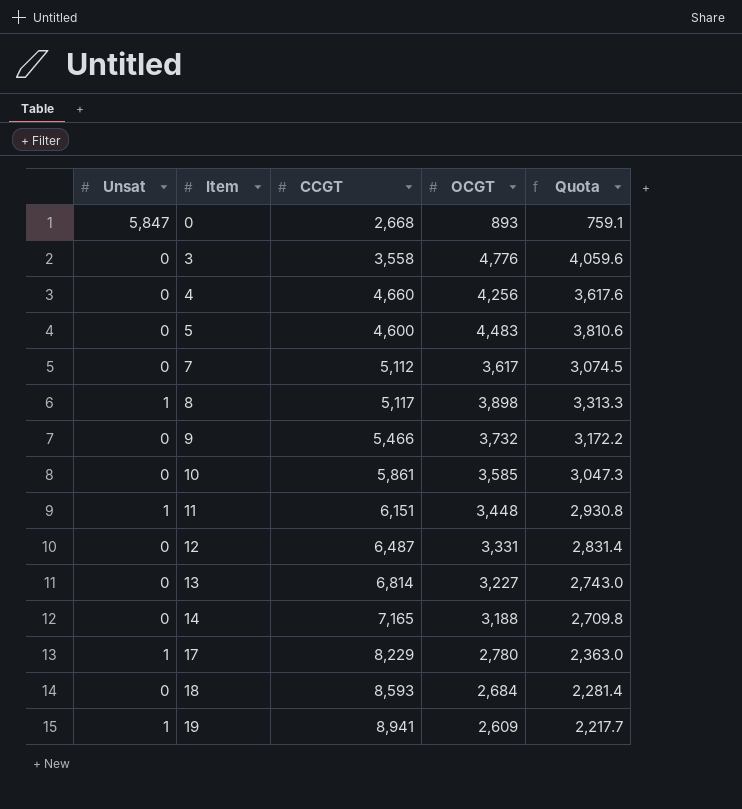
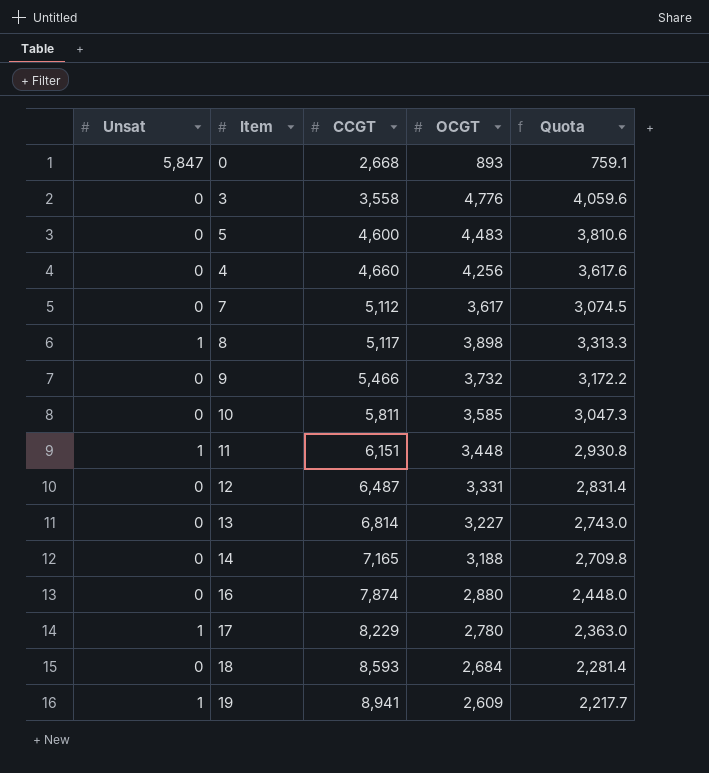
row order: Item ascending -> CCGT ascending
10 | CCGT: 5,861 -> 5,811
row 16: none -> 0 | 7,874 | 2,880 | 2,448.0

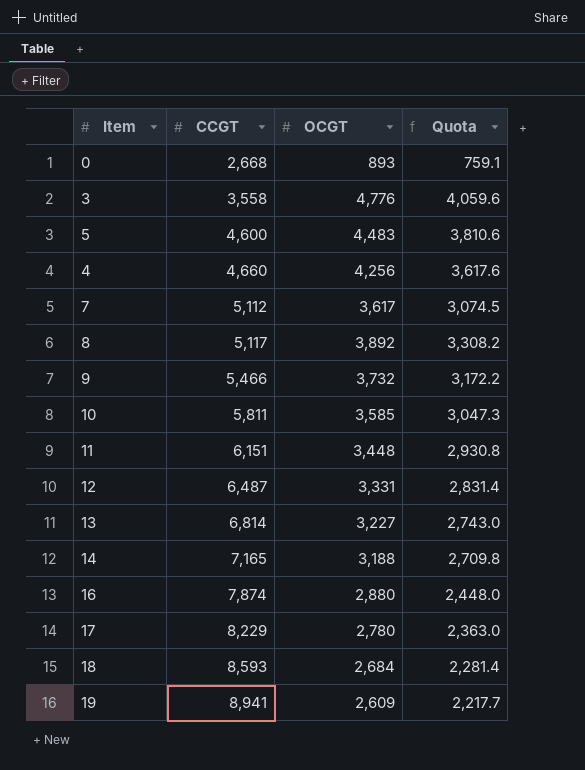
column Unsat | position: 1 -> none
8 | OCGT: 3,898 -> 3,892
8 | Quota: 3,313.3 -> 3,308.2

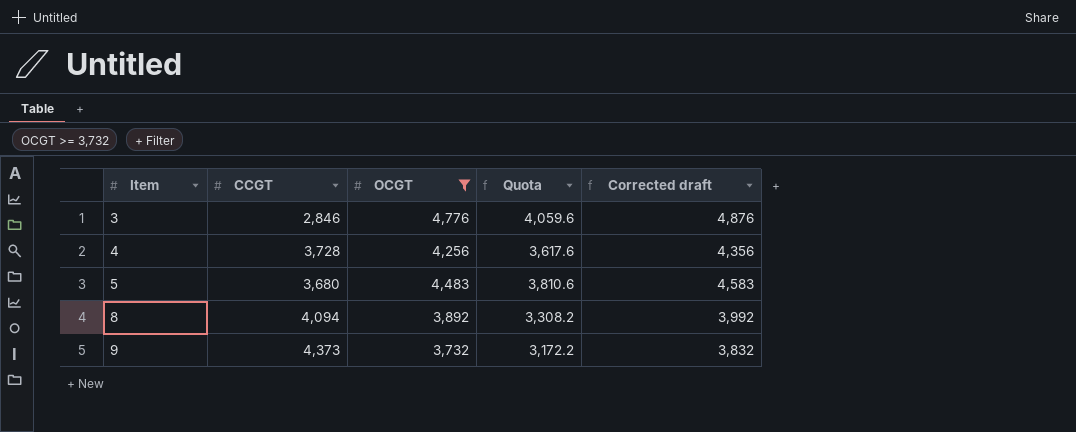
filter: none -> OCGT >= 3,732
row order: CCGT ascending -> Item ascending
column Corrected draft | formula: none -> [OCGT] + 100
3 | CCGT: 3,558 -> 2,846
4 | CCGT: 4,660 -> 3,728
5 | CCGT: 4,600 -> 3,680
8 | CCGT: 5,117 -> 4,094
9 | CCGT: 5,466 -> 4,373

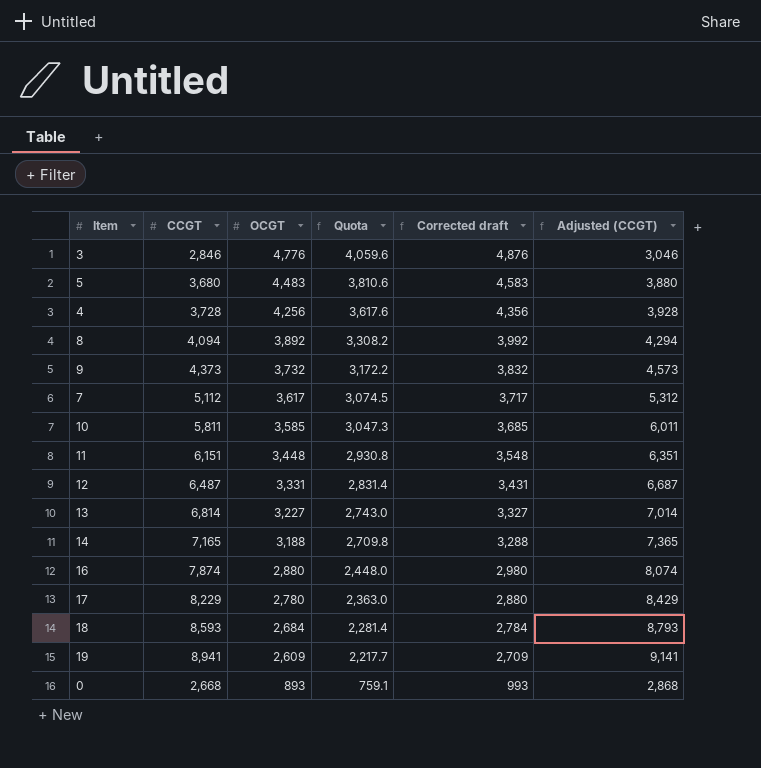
filter: OCGT >= 3,732 -> none
row order: Item ascending -> OCGT descending
column Adjusted (CCGT) | formula: none -> [CCGT] + 200

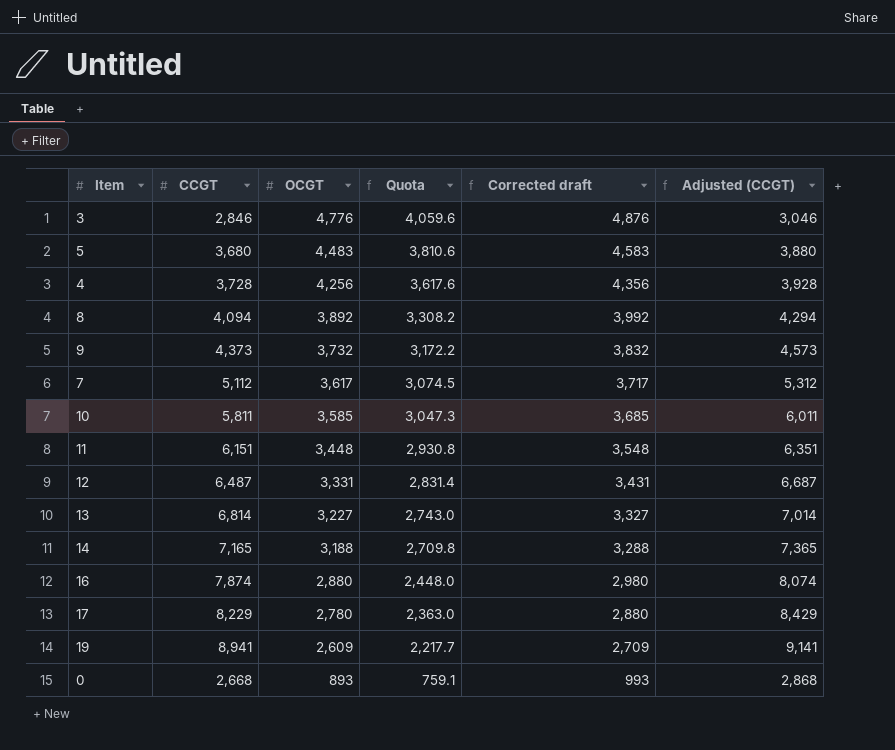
row 18: 8,593 | 2,684 | 2,281.4 | 2,784 | 8,793 -> none

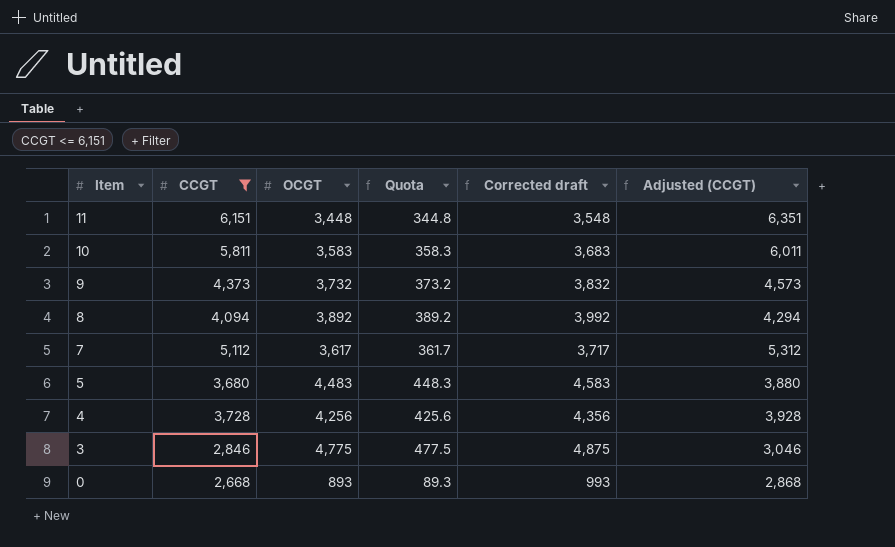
filter: none -> CCGT <= 6,151
row order: OCGT descending -> Item descending
column Quota | formula: [OCGT] * 0.85 -> [OCGT] * 0.1
10 | OCGT: 3,585 -> 3,583
10 | Corrected draft: 3,685 -> 3,683
3 | OCGT: 4,776 -> 4,775
3 | Corrected draft: 4,876 -> 4,875

